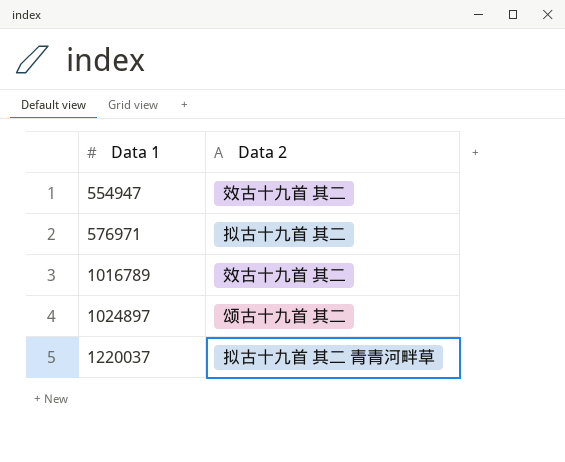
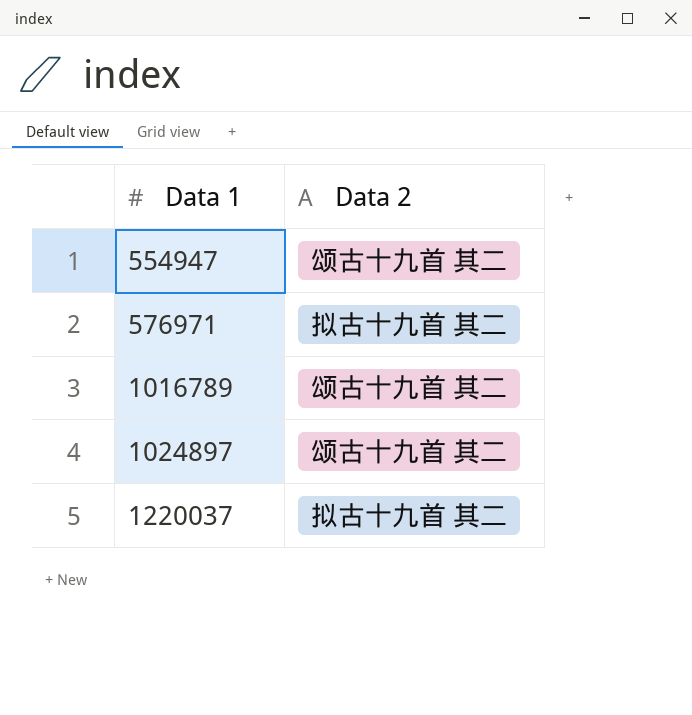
554947 | Data 2: 效古十九首 其二 -> 颂古十九首 其二
1016789 | Data 2: 效古十九首 其二 -> 颂古十九首 其二
1220037 | Data 2: 拟古十九首 其二 青青河畔草 -> 拟古十九首 其二

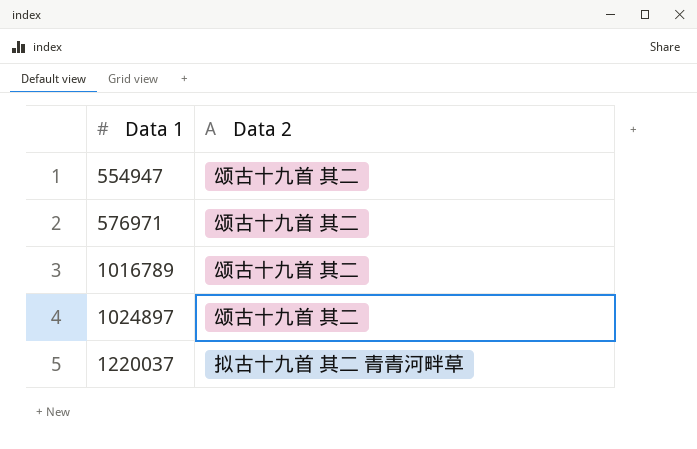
576971 | Data 2: 拟古十九首 其二 -> 颂古十九首 其二
1220037 | Data 2: 拟古十九首 其二 -> 拟古十九首 其二 青青河畔草

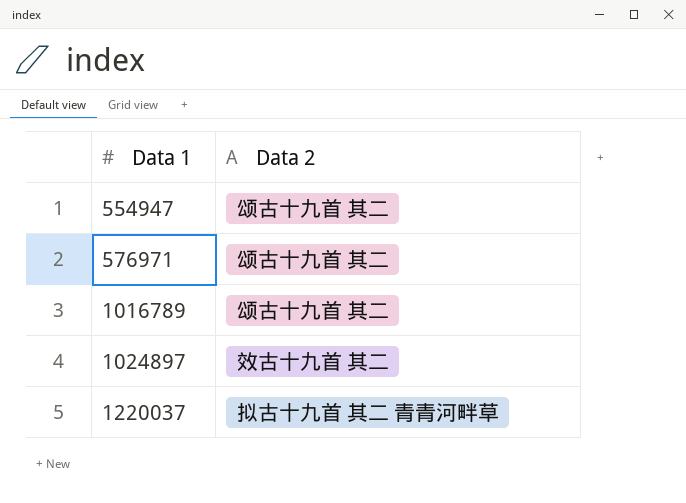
1024897 | Data 2: 颂古十九首 其二 -> 效古十九首 其二

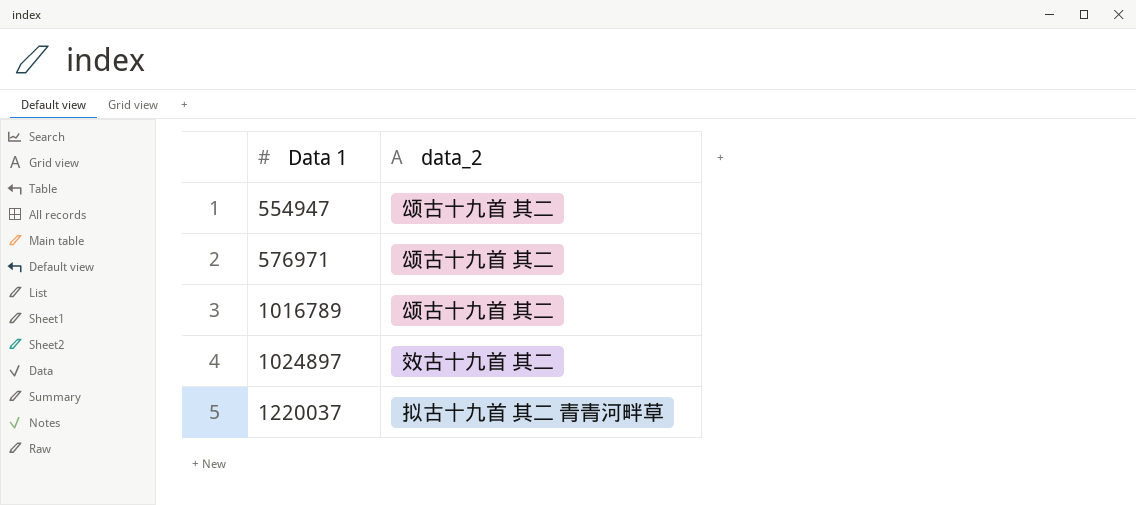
column name: Data 2 -> data_2

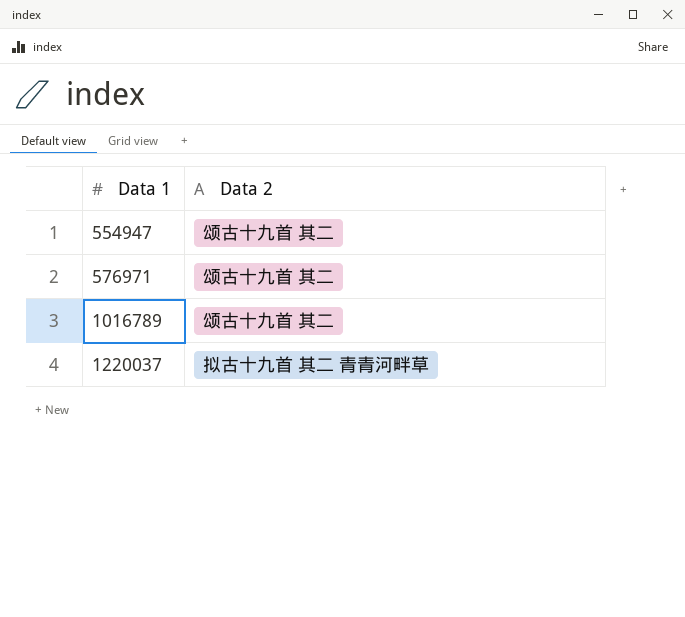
column name: data_2 -> Data 2
row 1024897: 效古十九首 其二 -> none

